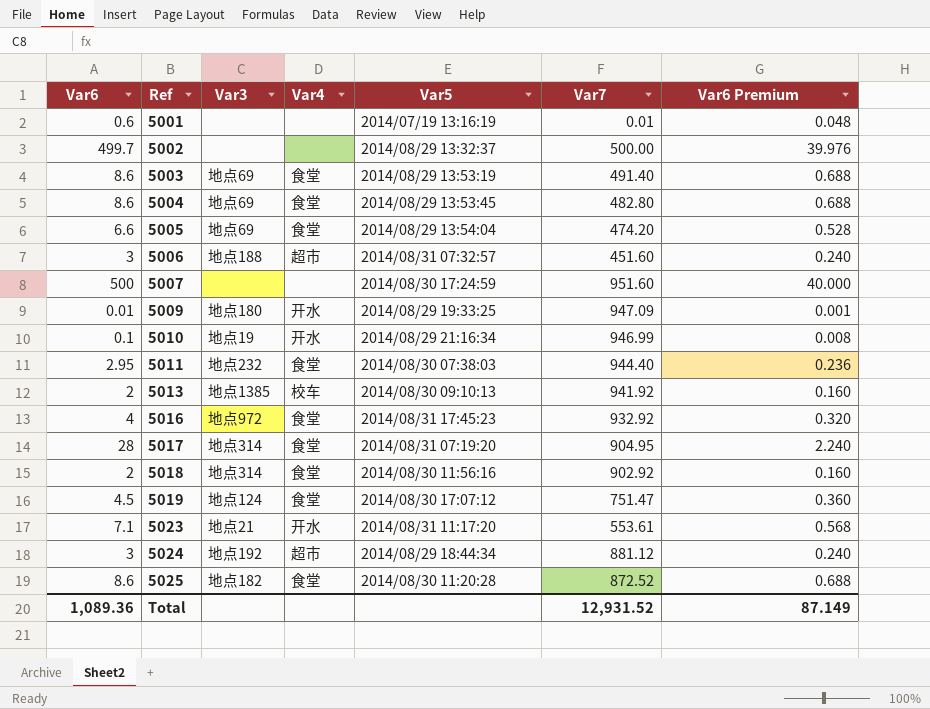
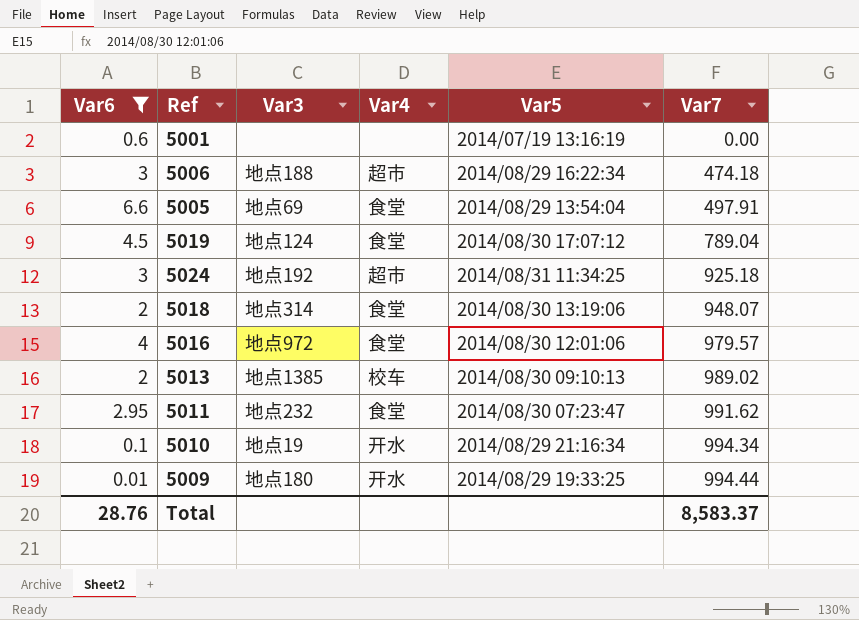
filter: none -> Var6 <= 6.6
row order: Ref ascending -> Var7 ascending
column Var6 Premium | formula: [Var6] * 0.08 -> none
5001 | Var7: 0.01 -> 0.00
5006 | Var5: 2014/08/31 07:32:57 -> 2014/08/29 16:22:34
5006 | Var7: 451.60 -> 474.18
5005 | Var7: 474.20 -> 497.91
5019 | Var7: 751.47 -> 789.04
5024 | Var5: 2014/08/29 18:44:34 -> 2014/08/31 11:34:25
5024 | Var7: 881.12 -> 925.18
5018 | Var5: 2014/08/30 11:56:16 -> 2014/08/30 13:19:06
5018 | Var7: 902.92 -> 948.07
5016 | Var5: 2014/08/31 17:45:23 -> 2014/08/30 12:01:06
5016 | Var7: 932.92 -> 979.57
5013 | Var7: 941.92 -> 989.02
5011 | Var5: 2014/08/30 07:38:03 -> 2014/08/30 07:23:47
5011 | Var7: 944.40 -> 991.62
5010 | Var7: 946.99 -> 994.34
5009 | Var7: 947.09 -> 994.44
Total | Var6: 1,089.36 -> 28.76
Total | Var7: 12,931.52 -> 8,583.37

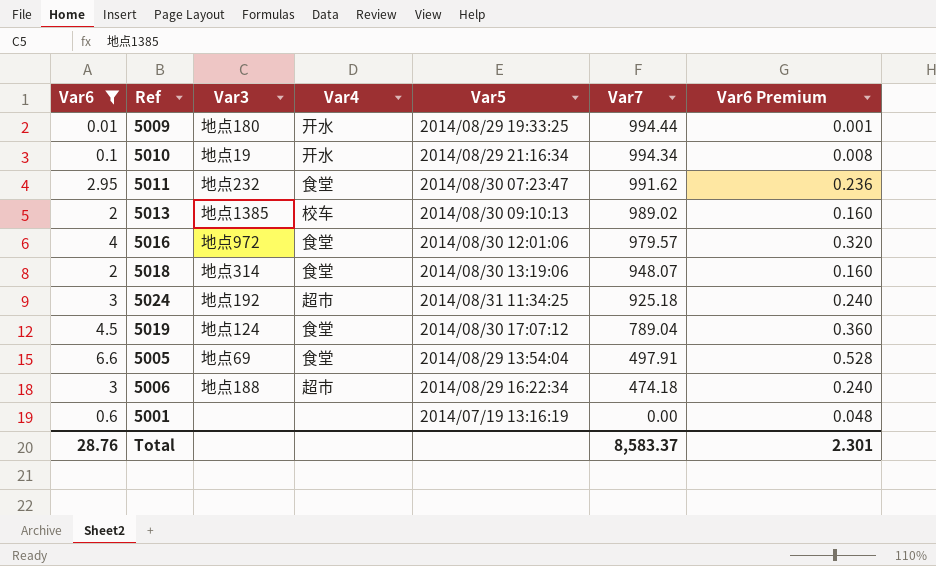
row order: Var7 ascending -> Var7 descending
column Var6 Premium | formula: none -> [Var6] * 0.08

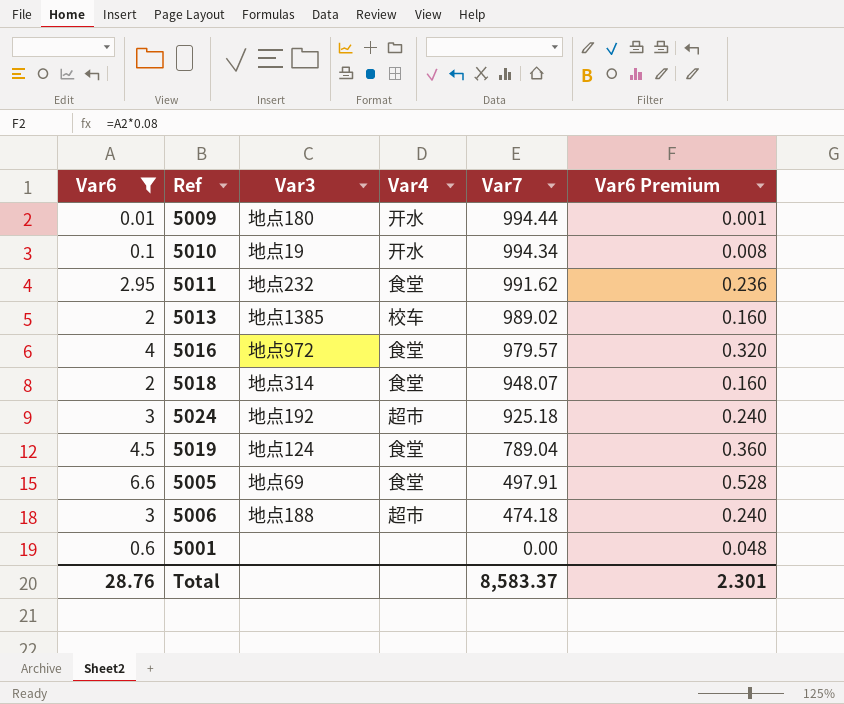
column Var5 | position: 5 -> none

